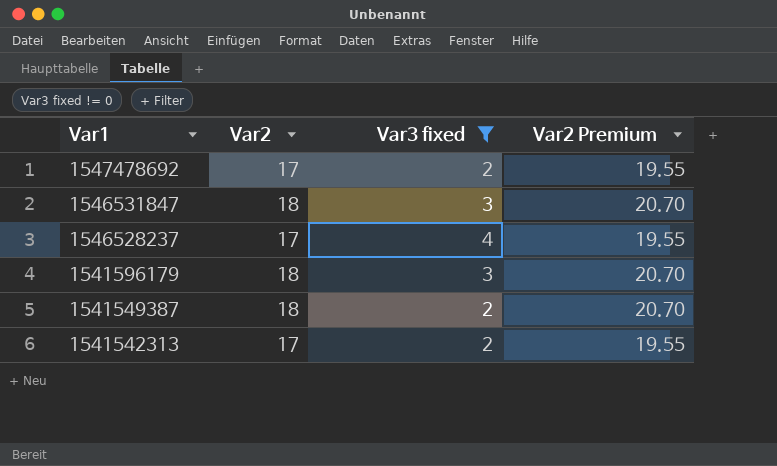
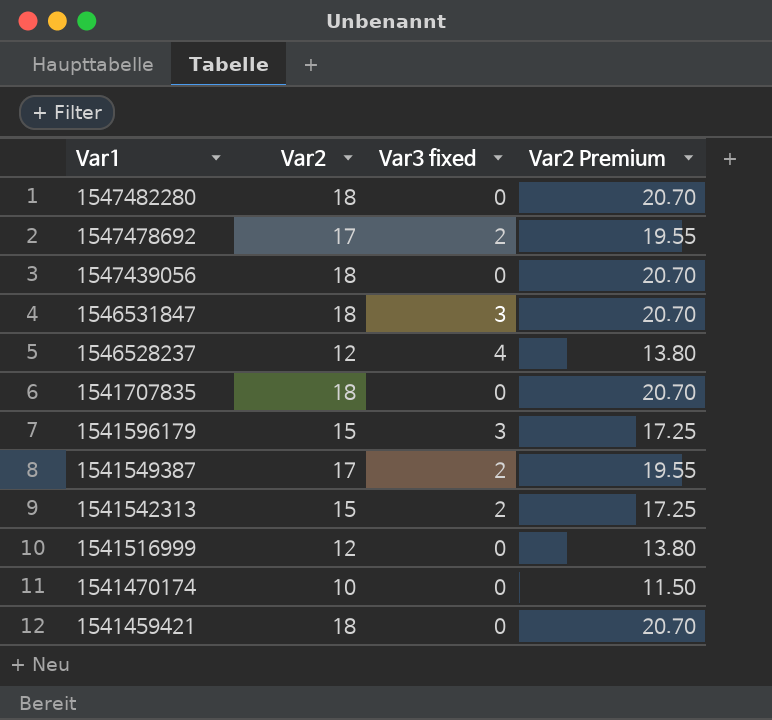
filter: Var3 fixed != 0 -> none
1546528237 | Var2: 17 -> 12
1546528237 | Var2 Premium: 19.55 -> 13.80
1541596179 | Var2: 18 -> 15
1541596179 | Var2 Premium: 20.70 -> 17.25
1541549387 | Var2: 18 -> 17
1541549387 | Var2 Premium: 20.70 -> 19.55
1541542313 | Var2: 17 -> 15
1541542313 | Var2 Premium: 19.55 -> 17.25

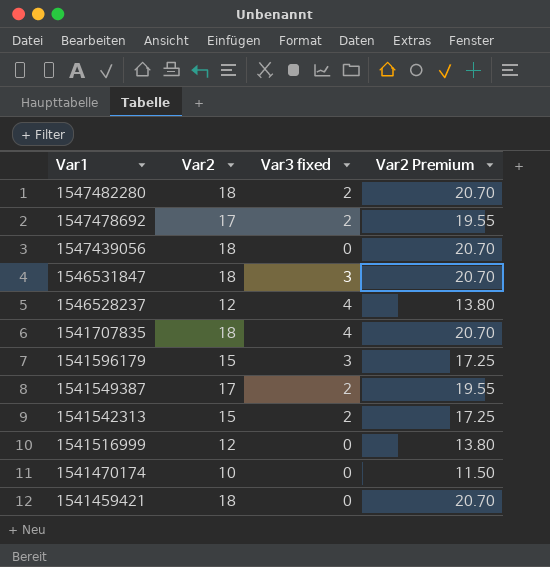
1547482280 | Var3 fixed: 0 -> 2
1541707835 | Var3 fixed: 0 -> 4

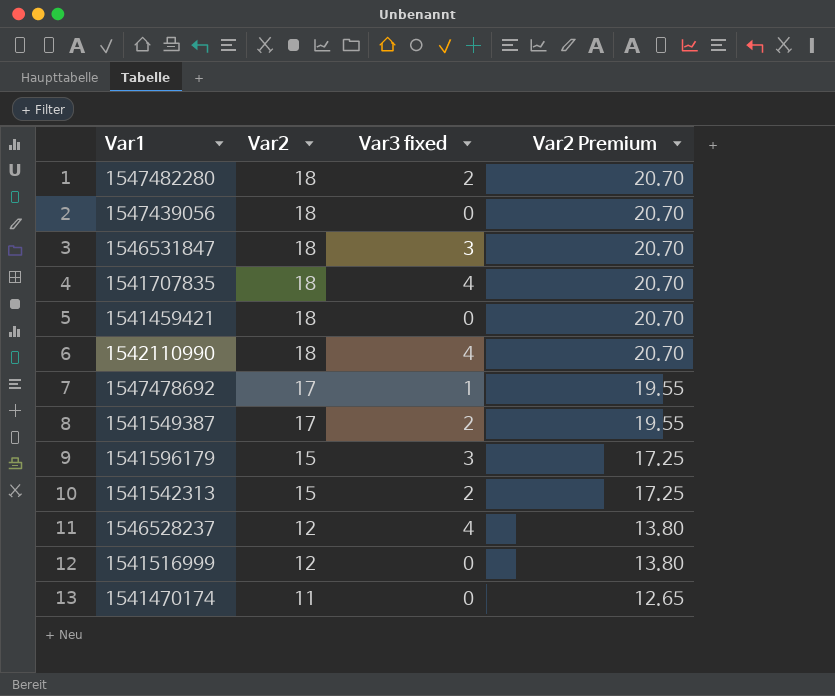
row order: Var1 descending -> Var2 descending
row 1542110990: none -> 18 | 4 | 20.70
1547478692 | Var3 fixed: 2 -> 1
1541470174 | Var2: 10 -> 11
1541470174 | Var2 Premium: 11.50 -> 12.65

